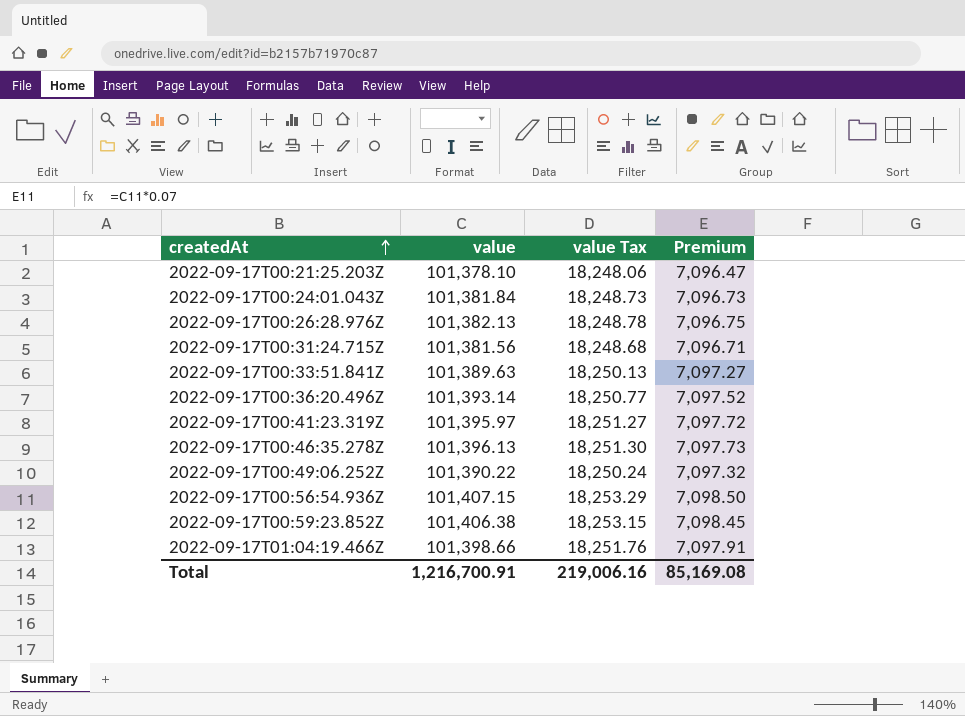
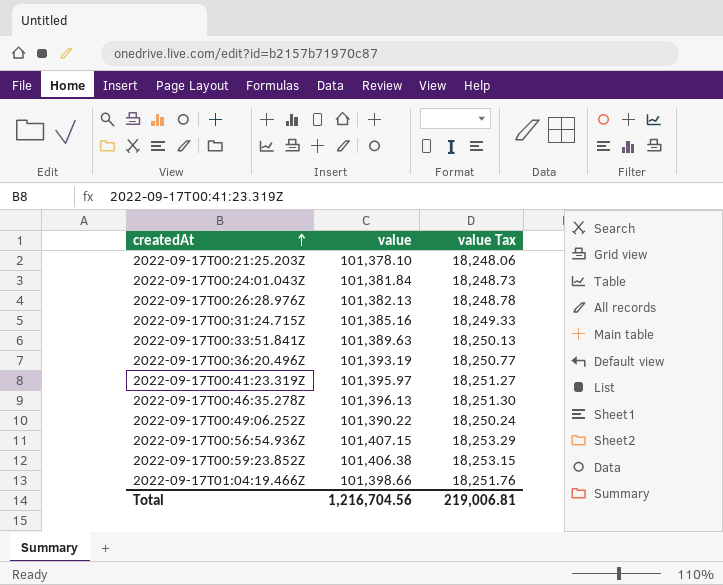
column Premium | formula: [value] * 0.07 -> none
2022-09-17T00:31:24.715Z | value: 101,381.56 -> 101,385.16
2022-09-17T00:31:24.715Z | value Tax: 18,248.68 -> 18,249.33
2022-09-17T00:36:20.496Z | value: 101,393.14 -> 101,393.19
Total | value: 1,216,700.91 -> 1,216,704.56
Total | value Tax: 219,006.16 -> 219,006.81

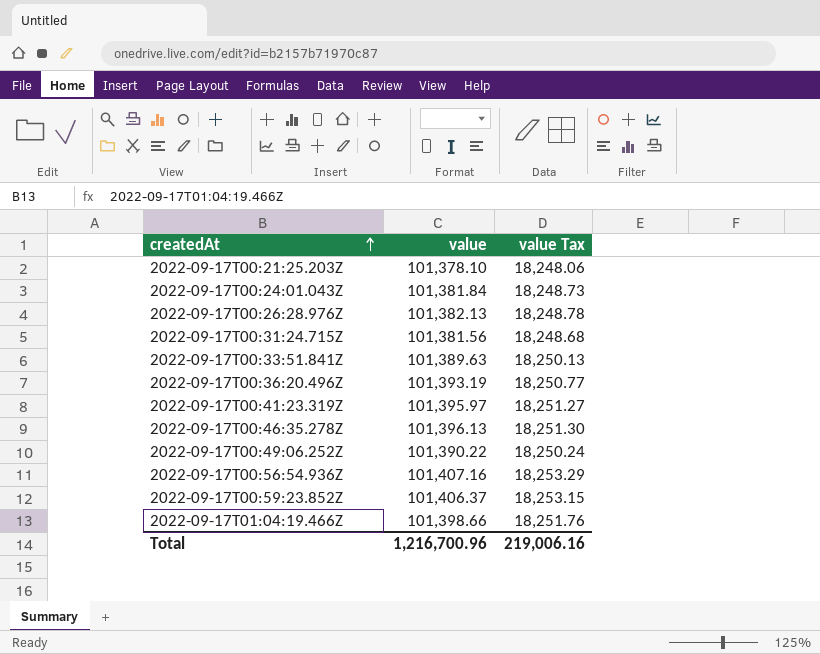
2022-09-17T00:31:24.715Z | value: 101,385.16 -> 101,381.56
2022-09-17T00:31:24.715Z | value Tax: 18,249.33 -> 18,248.68
2022-09-17T00:56:54.936Z | value: 101,407.15 -> 101,407.16
2022-09-17T00:59:23.852Z | value: 101,406.38 -> 101,406.37
Total | value: 1,216,704.56 -> 1,216,700.96
Total | value Tax: 219,006.81 -> 219,006.16

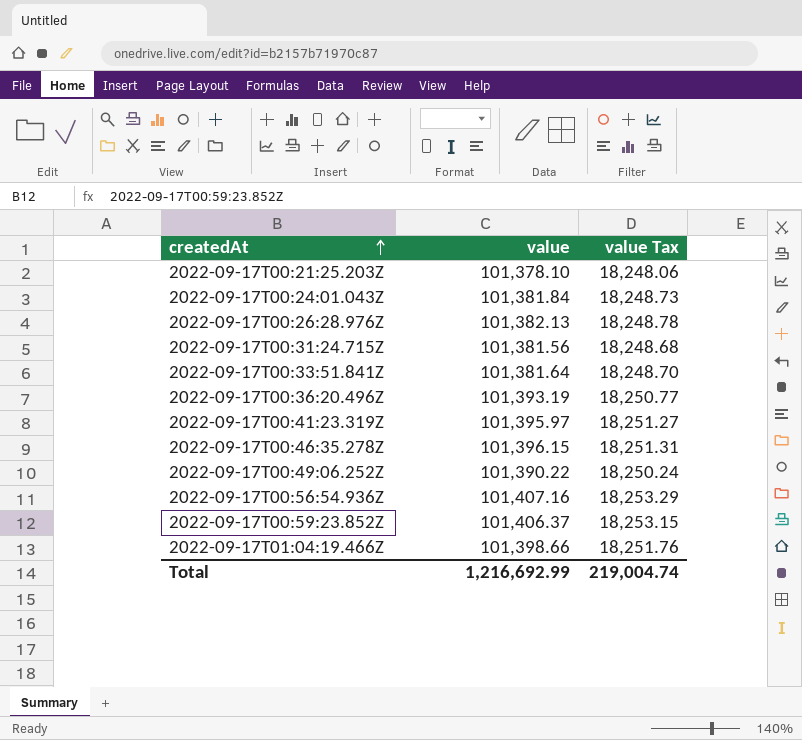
2022-09-17T00:33:51.841Z | value: 101,389.63 -> 101,381.64
2022-09-17T00:33:51.841Z | value Tax: 18,250.13 -> 18,248.70
2022-09-17T00:46:35.278Z | value: 101,396.13 -> 101,396.15
2022-09-17T00:46:35.278Z | value Tax: 18,251.30 -> 18,251.31
Total | value: 1,216,700.96 -> 1,216,692.99
Total | value Tax: 219,006.16 -> 219,004.74

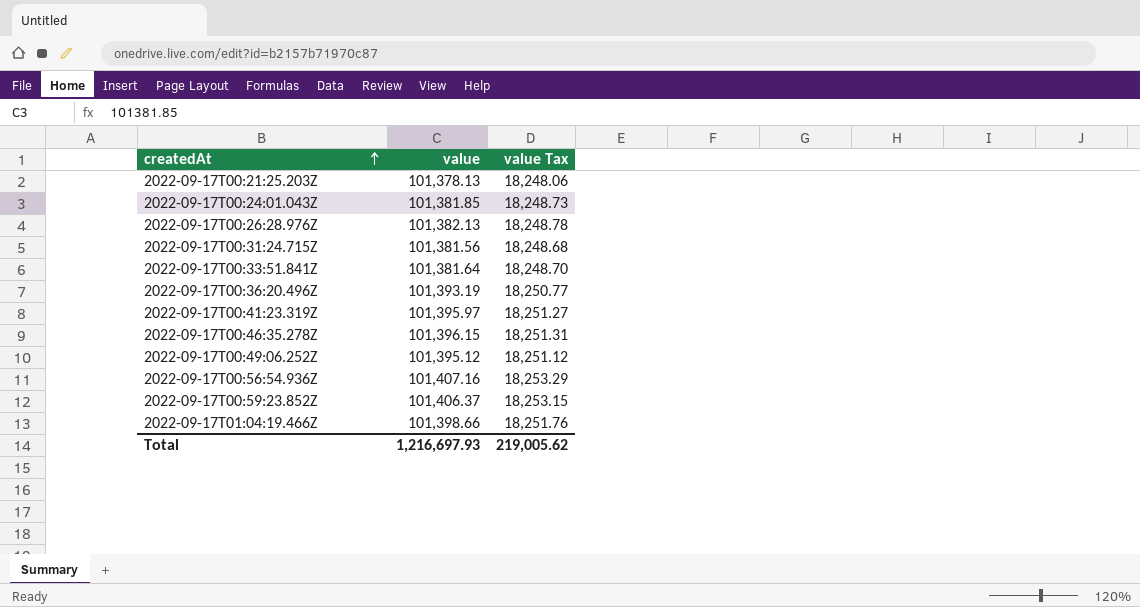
2022-09-17T00:21:25.203Z | value: 101,378.10 -> 101,378.13
2022-09-17T00:24:01.043Z | value: 101,381.84 -> 101,381.85
2022-09-17T00:49:06.252Z | value: 101,390.22 -> 101,395.12
2022-09-17T00:49:06.252Z | value Tax: 18,250.24 -> 18,251.12
Total | value: 1,216,692.99 -> 1,216,697.93
Total | value Tax: 219,004.74 -> 219,005.62

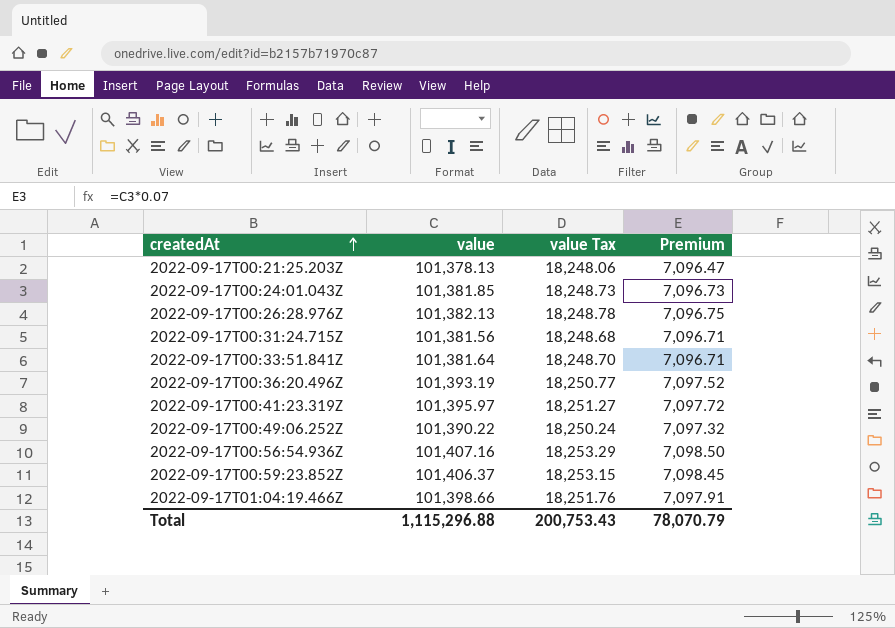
column Premium | formula: none -> [value] * 0.07
row 2022-09-17T00:46:35.278Z: 101,396.15 | 18,251.31 -> none
2022-09-17T00:49:06.252Z | value: 101,395.12 -> 101,390.22
2022-09-17T00:49:06.252Z | value Tax: 18,251.12 -> 18,250.24
Total | value: 1,216,697.93 -> 1,115,296.88
Total | value Tax: 219,005.62 -> 200,753.43

